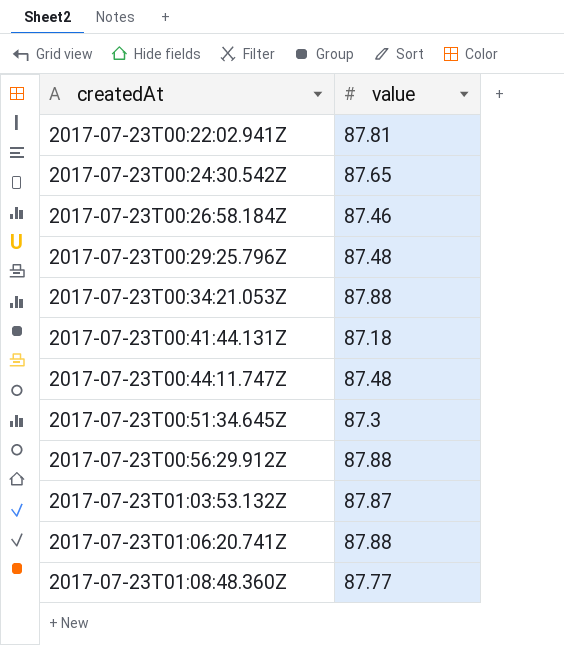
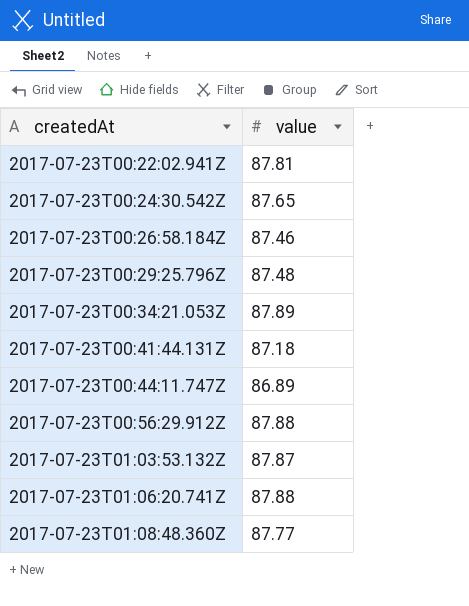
row 2017-07-23T00:51:34.645Z: 87.3 -> none
2017-07-23T00:34:21.053Z | value: 87.88 -> 87.89
2017-07-23T00:44:11.747Z | value: 87.48 -> 86.89

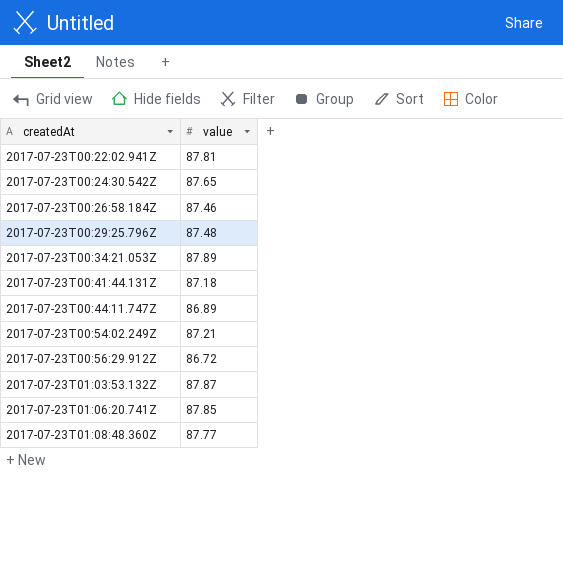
row 2017-07-23T00:54:02.249Z: none -> 87.21
2017-07-23T00:56:29.912Z | value: 87.88 -> 86.72
2017-07-23T01:06:20.741Z | value: 87.88 -> 87.85

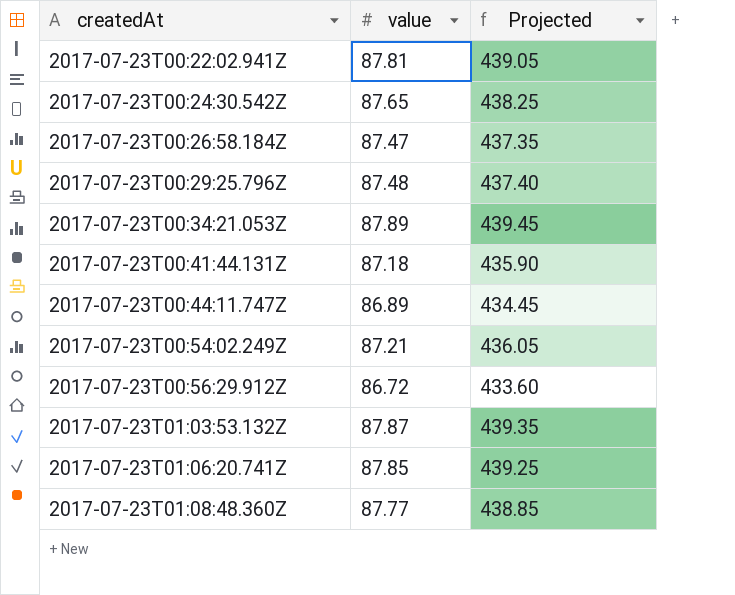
column Projected | formula: none -> [value] * 5
2017-07-23T00:26:58.184Z | value: 87.46 -> 87.47

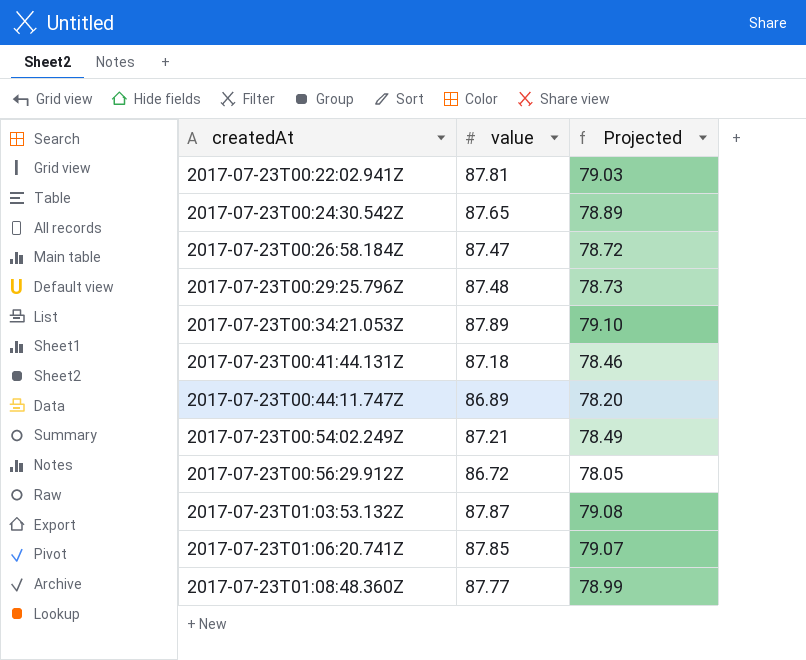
column Projected | formula: [value] * 5 -> [value] * 0.9

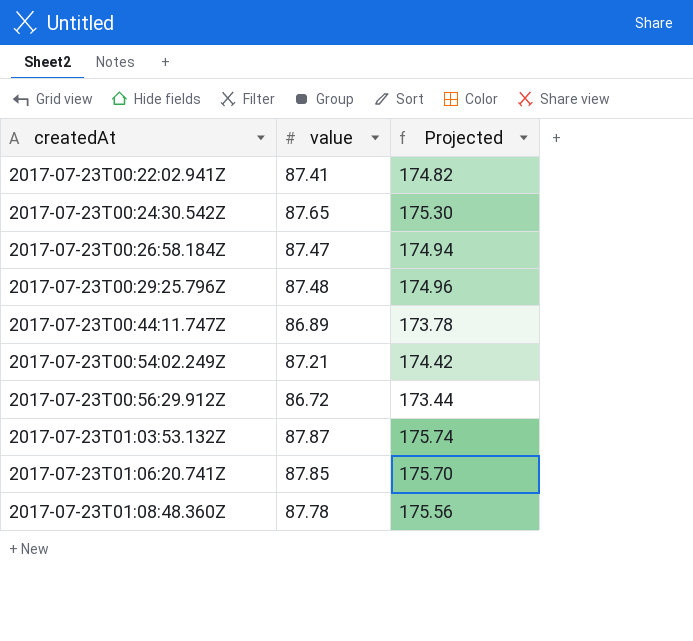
column Projected | formula: [value] * 0.9 -> [value] * 2
row 2017-07-23T00:34:21.053Z: 87.89 | 79.10 -> none
row 2017-07-23T00:41:44.131Z: 87.18 | 78.46 -> none
2017-07-23T00:22:02.941Z | value: 87.81 -> 87.41
2017-07-23T01:08:48.360Z | value: 87.77 -> 87.78

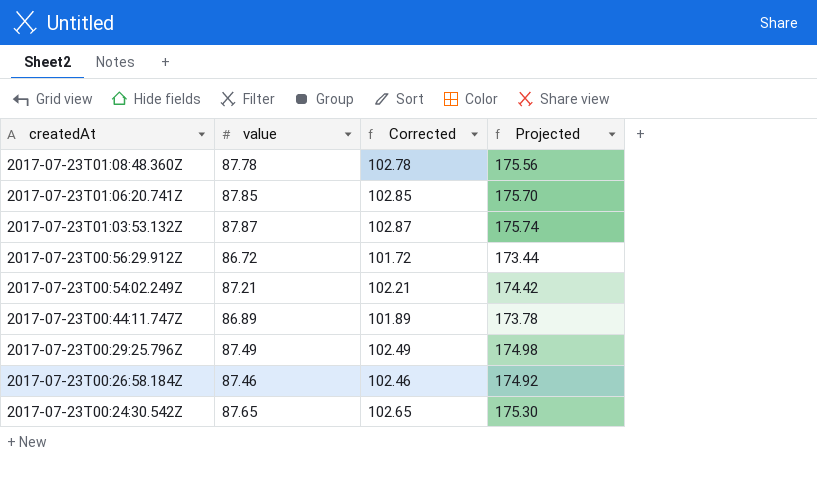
row order: createdAt ascending -> createdAt descending
column Corrected | formula: none -> [value] + 15
row 2017-07-23T00:22:02.941Z: 87.41 | 174.82 -> none
2017-07-23T00:29:25.796Z | value: 87.48 -> 87.49
2017-07-23T00:29:25.796Z | Projected: 174.96 -> 174.98
2017-07-23T00:26:58.184Z | value: 87.47 -> 87.46
2017-07-23T00:26:58.184Z | Projected: 174.94 -> 174.92

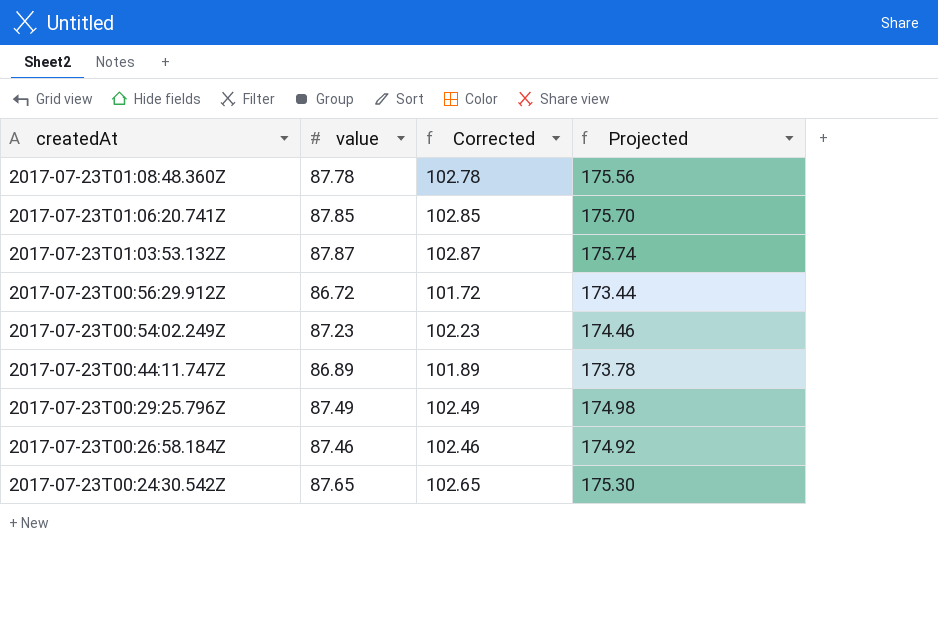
2017-07-23T00:54:02.249Z | value: 87.21 -> 87.23
2017-07-23T00:54:02.249Z | Corrected: 102.21 -> 102.23
2017-07-23T00:54:02.249Z | Projected: 174.42 -> 174.46

